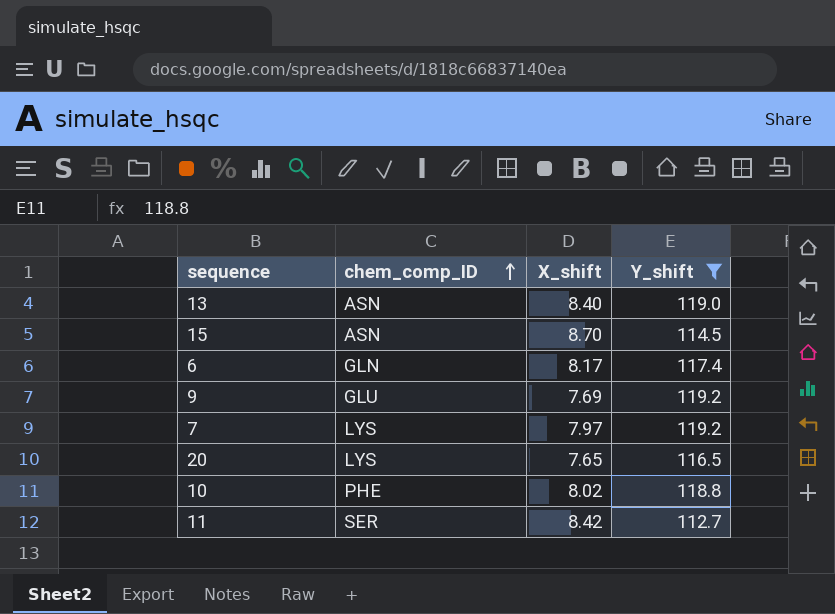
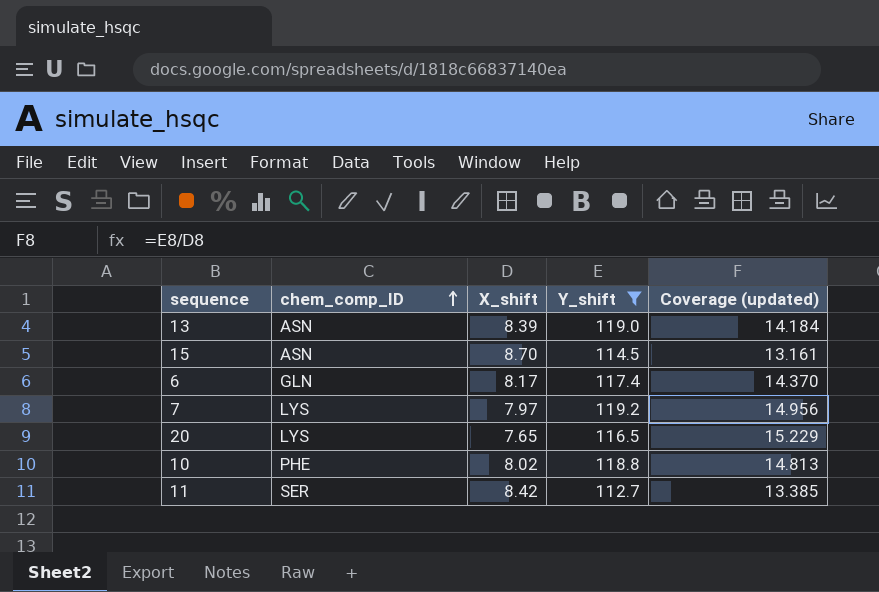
column Coverage (updated) | formula: none -> [Y_shift] / [X_shift]
row 9: GLU | 7.69 | 119.2 -> none
13 | X_shift: 8.40 -> 8.39

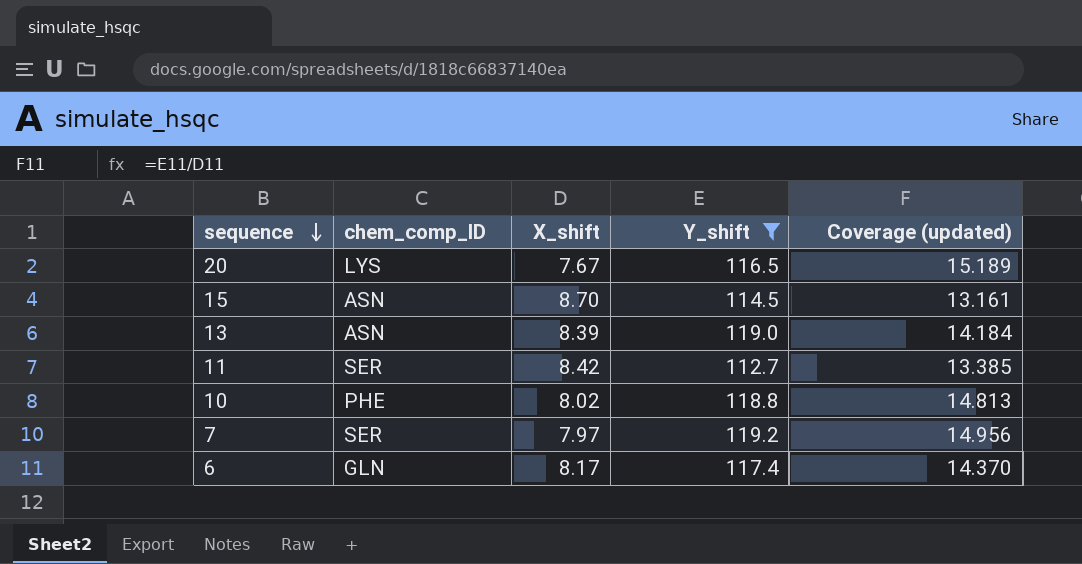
row order: chem_comp_ID ascending -> sequence descending
20 | X_shift: 7.65 -> 7.67
20 | Coverage (updated): 15.229 -> 15.189
7 | chem_comp_ID: LYS -> SER

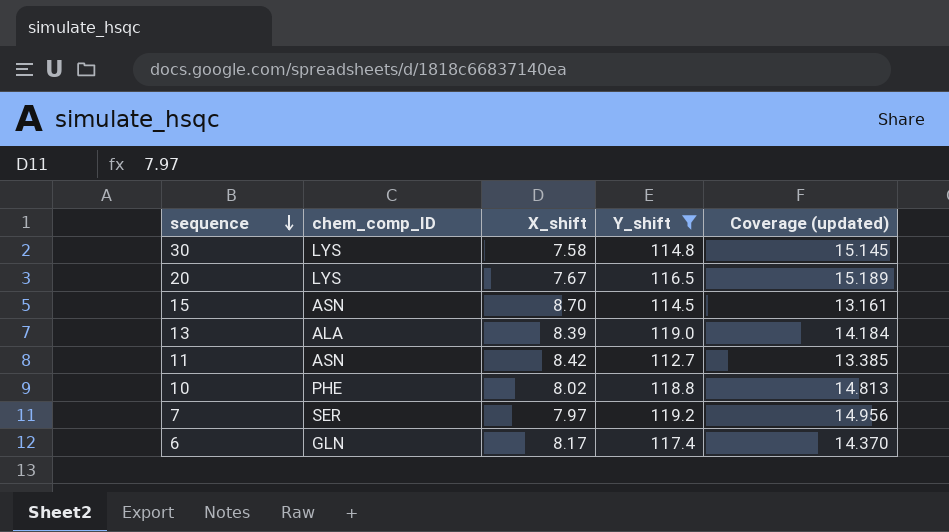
row 30: none -> LYS | 7.58 | 114.8 | 15.145
13 | chem_comp_ID: ASN -> ALA
11 | chem_comp_ID: SER -> ASN

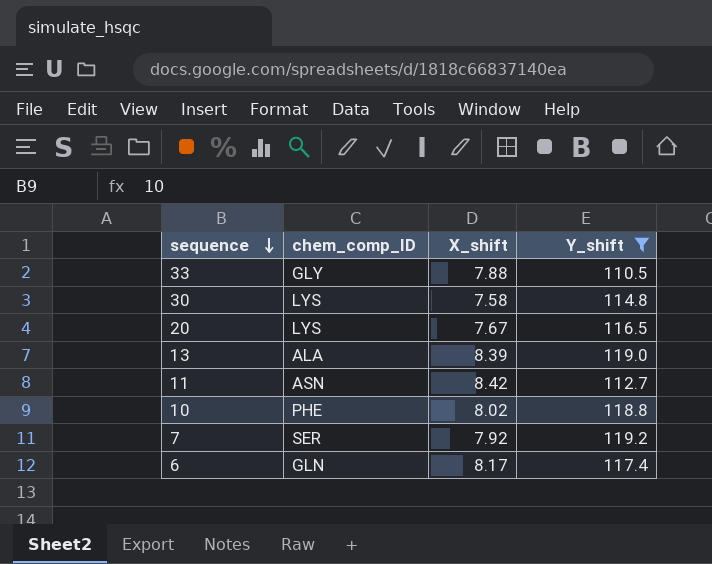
column Coverage (updated) | formula: [Y_shift] / [X_shift] -> none
row 15: ASN | 8.70 | 114.5 | 13.161 -> none
row 33: none -> GLY | 7.88 | 110.5
7 | X_shift: 7.97 -> 7.92

